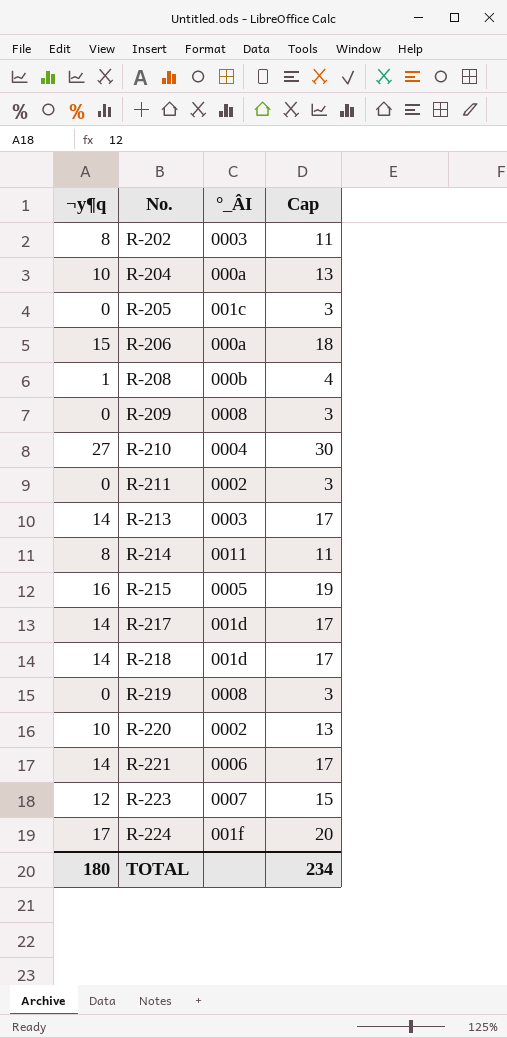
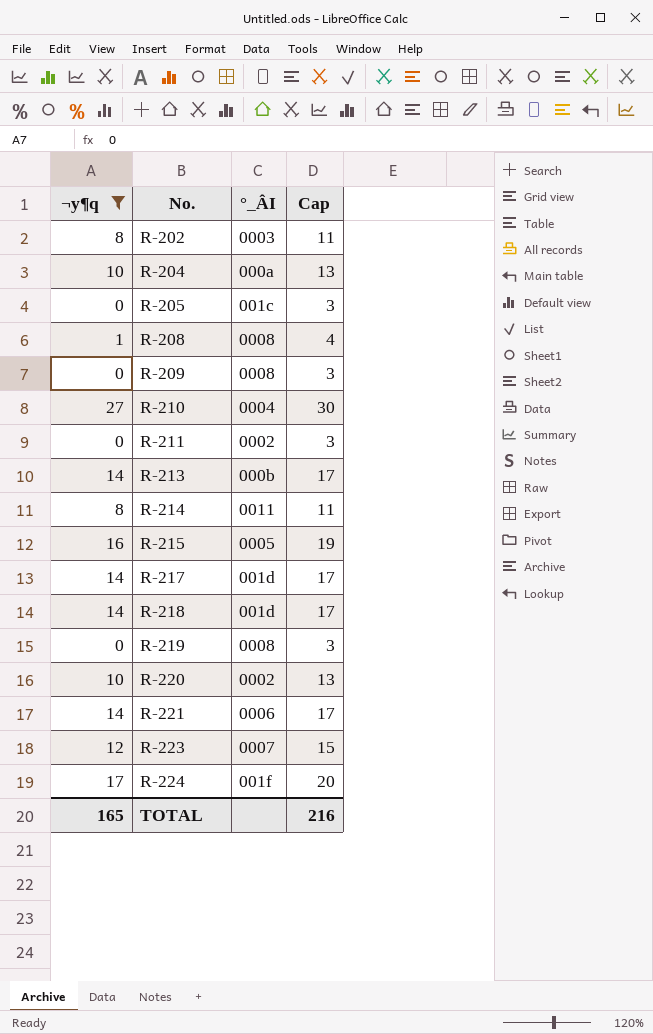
filter: none -> ¬y¶q != 15
R-208 | °_ÂI: 000b -> 0008
R-213 | °_ÂI: 0003 -> 000b
TOTAL | ¬y¶q: 180 -> 165
TOTAL | Cap: 234 -> 216

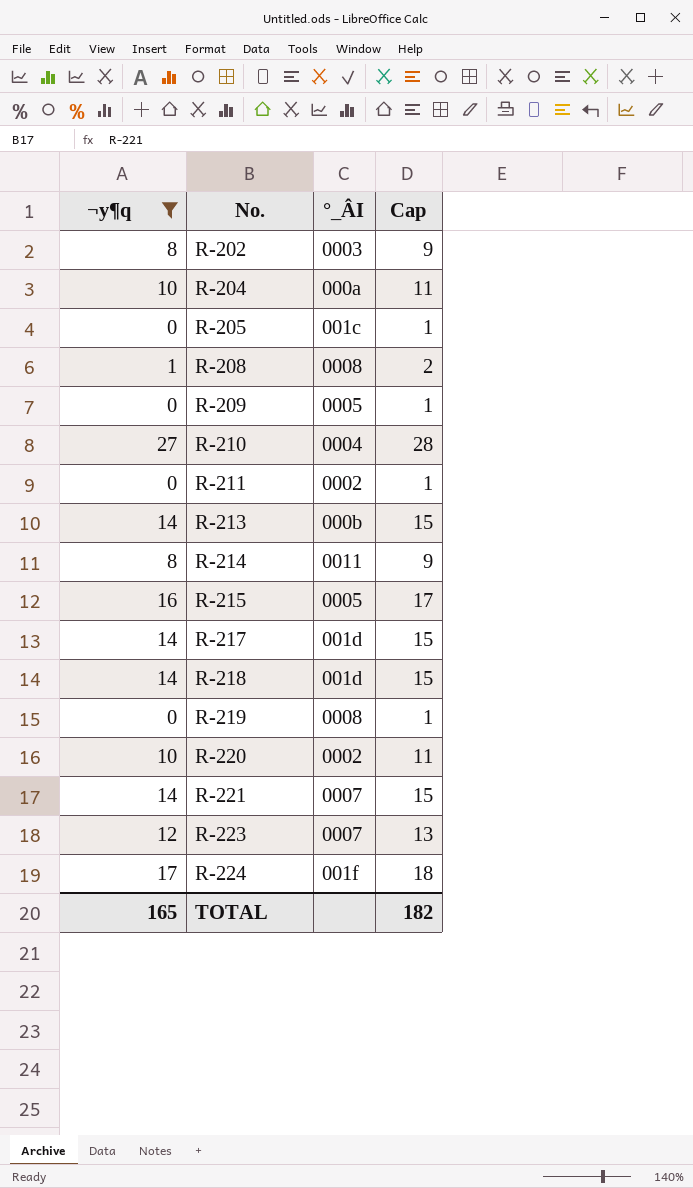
column Cap | formula: [¬y¶q] + 3 -> [¬y¶q] + 1
R-209 | °_ÂI: 0008 -> 0005
R-221 | °_ÂI: 0006 -> 0007
TOTAL | Cap: 216 -> 182

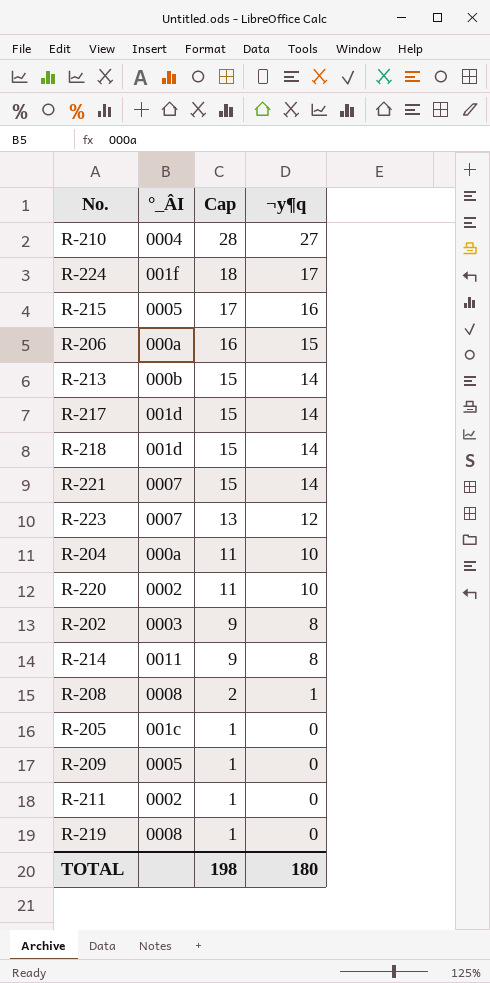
filter: ¬y¶q != 15 -> none
row order: No. ascending -> Cap descending
column ¬y¶q | position: 1 -> 4
TOTAL | Cap: 182 -> 198
TOTAL | ¬y¶q: 165 -> 180

